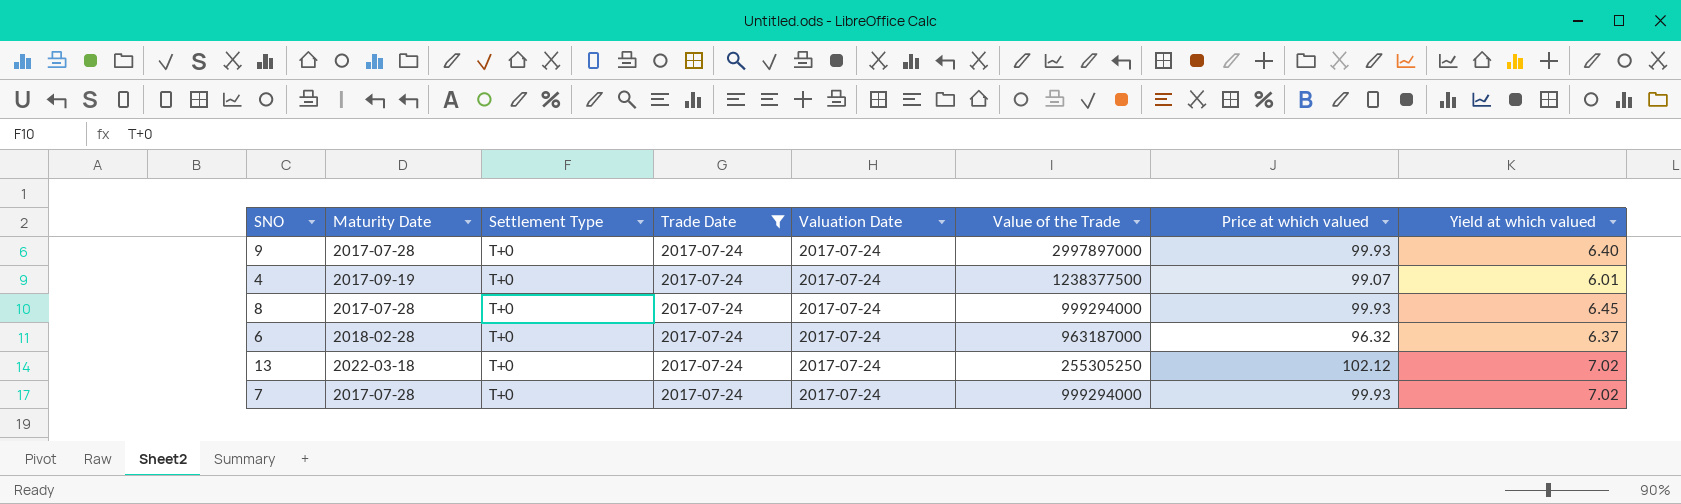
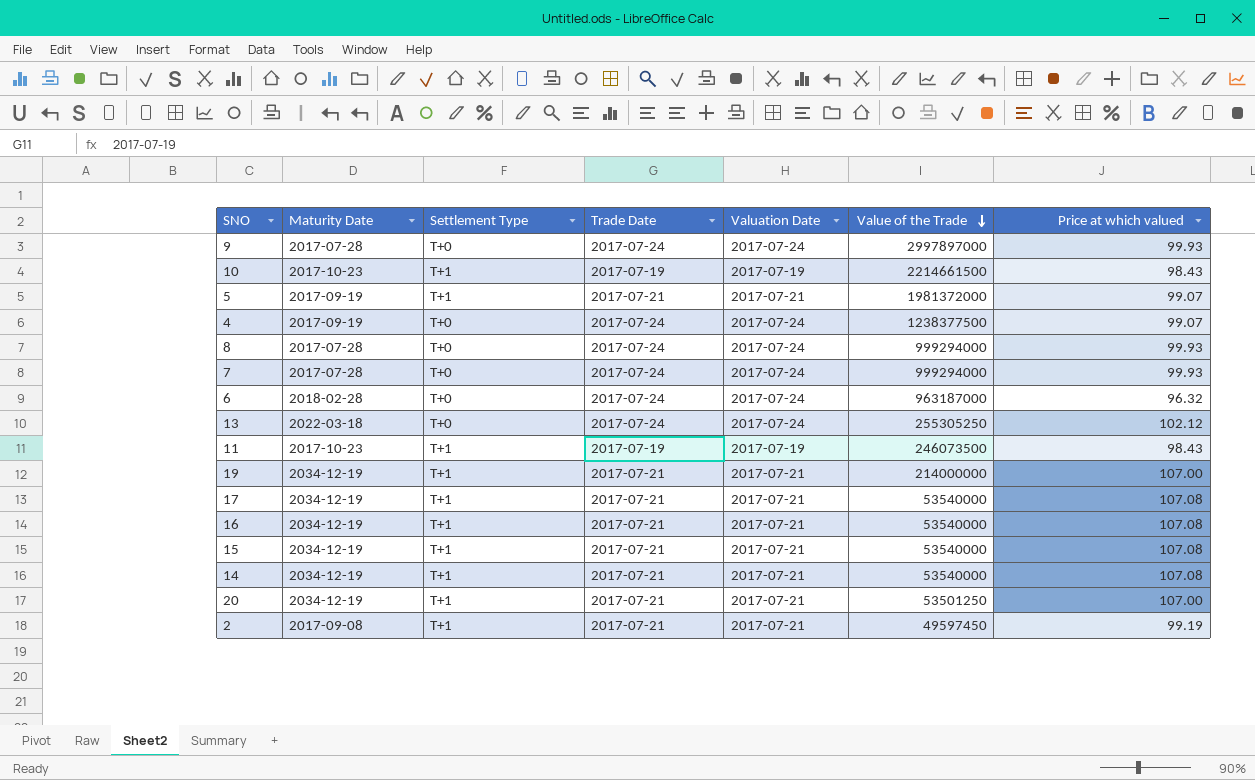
filter: Trade Date = 2017-07-24 -> none
row order: none -> Value of the Trade descending
column Yield at which valued | position: 8 -> none

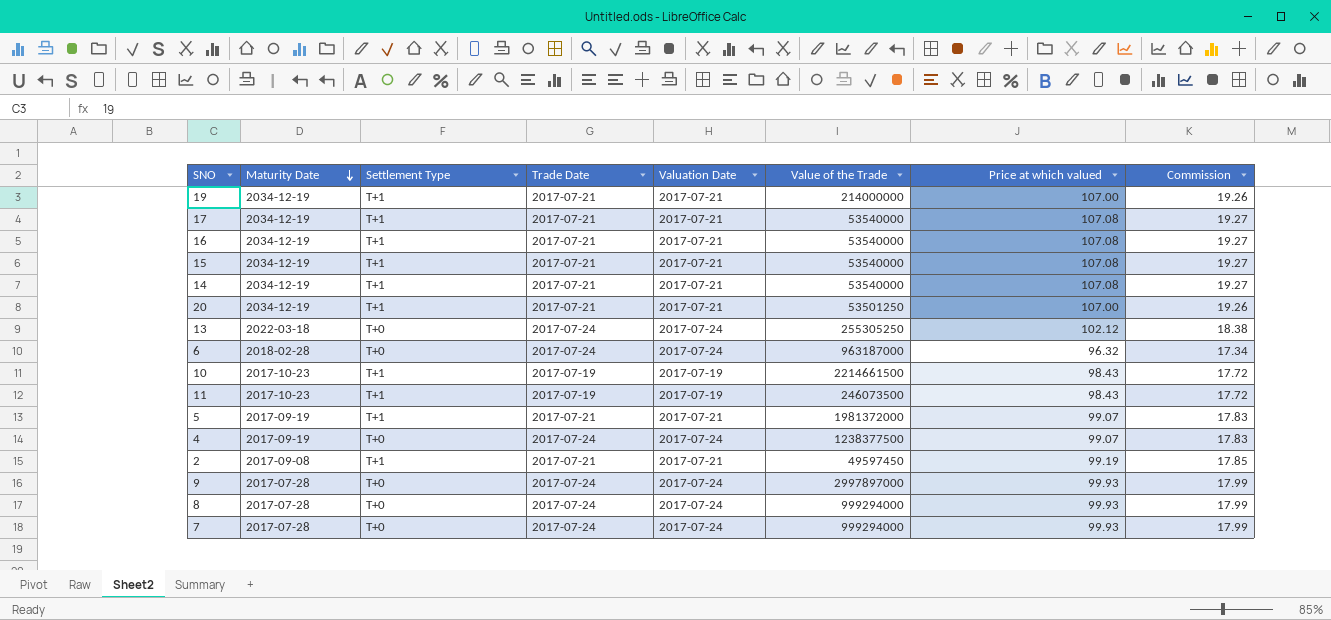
row order: Value of the Trade descending -> Maturity Date descending
column Commission | formula: none -> [Price at which valued] * 0.18

